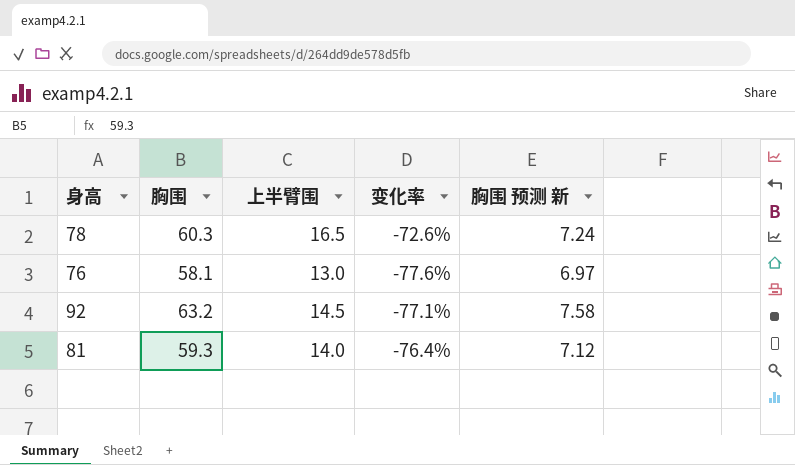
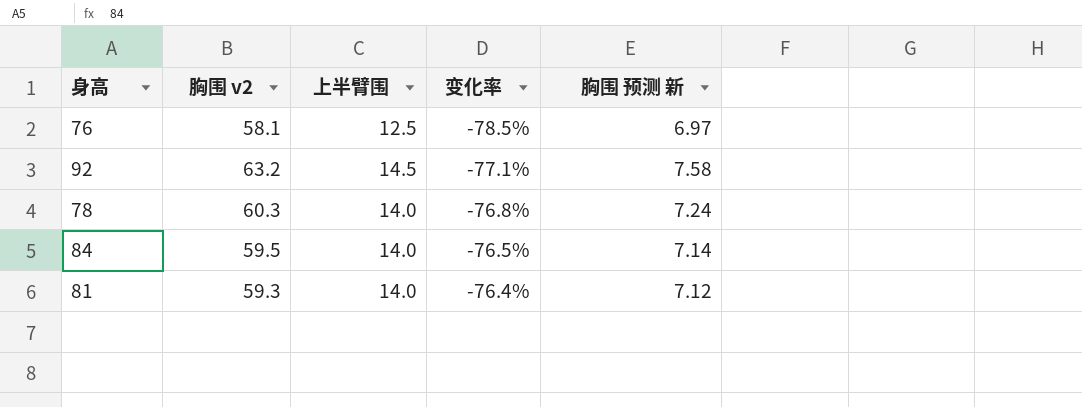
row order: none -> 变化率 ascending
column name: 胸围 -> 胸围 v2
76 | 上半臂围: 13.0 -> 12.5
76 | 变化率: -77.6% -> -78.5%
78 | 上半臂围: 16.5 -> 14.0
78 | 变化率: -72.6% -> -76.8%
row 84: none -> 59.5 | 14.0 | -76.5% | 7.14

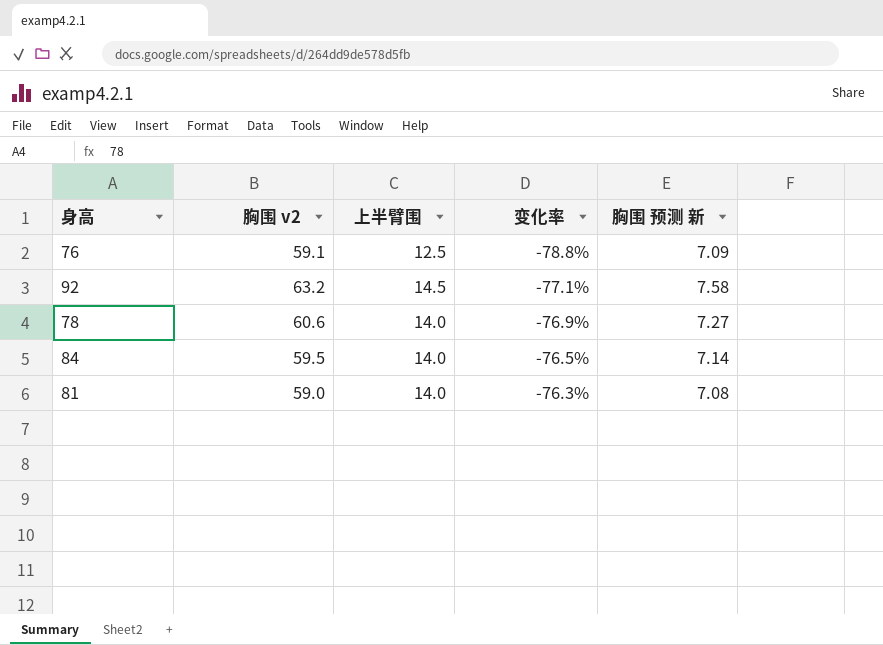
76 | 胸围 v2: 58.1 -> 59.1
76 | 变化率: -78.5% -> -78.8%
76 | 胸围 预测 新: 6.97 -> 7.09
78 | 胸围 v2: 60.3 -> 60.6
78 | 变化率: -76.8% -> -76.9%
78 | 胸围 预测 新: 7.24 -> 7.27
81 | 胸围 v2: 59.3 -> 59.0
81 | 变化率: -76.4% -> -76.3%
81 | 胸围 预测 新: 7.12 -> 7.08

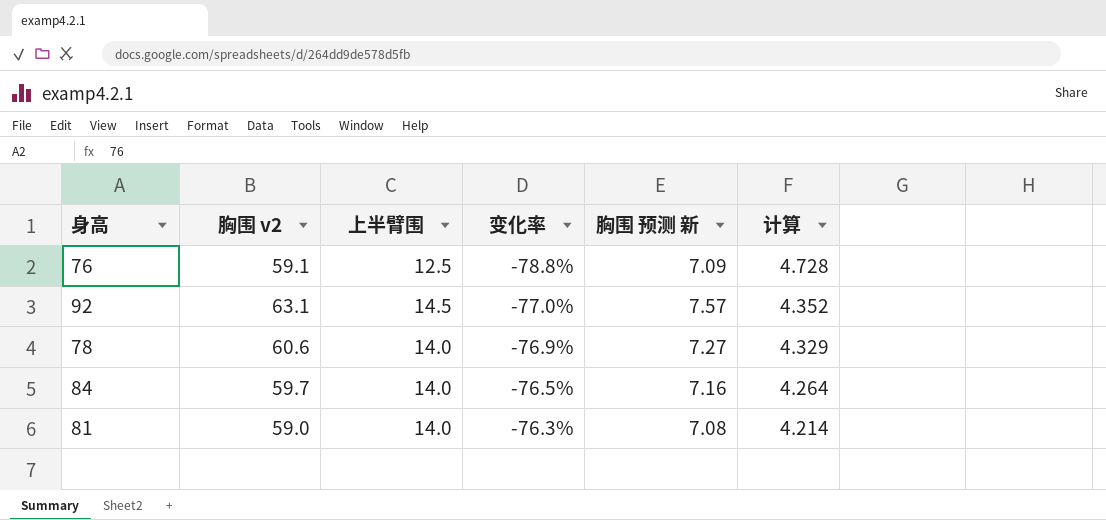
column 计算 | formula: none -> [胸围 v2] / [上半臂围]
92 | 胸围 v2: 63.2 -> 63.1
92 | 变化率: -77.1% -> -77.0%
92 | 胸围 预测 新: 7.58 -> 7.57
84 | 胸围 v2: 59.5 -> 59.7
84 | 胸围 预测 新: 7.14 -> 7.16

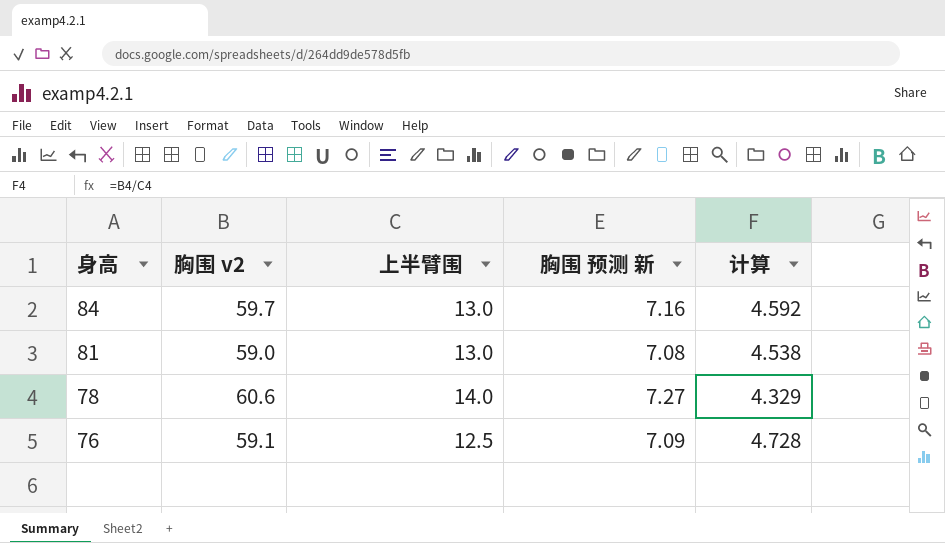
row order: 变化率 ascending -> 身高 descending
column 变化率 | formula: ([上半臂围] - [胸围 v2]) / [胸围 v2] -> none
row 92: 63.1 | 14.5 | -77.0% | 7.57 | 4.352 -> none
84 | 上半臂围: 14.0 -> 13.0
84 | 计算: 4.264 -> 4.592
81 | 上半臂围: 14.0 -> 13.0
81 | 计算: 4.214 -> 4.538

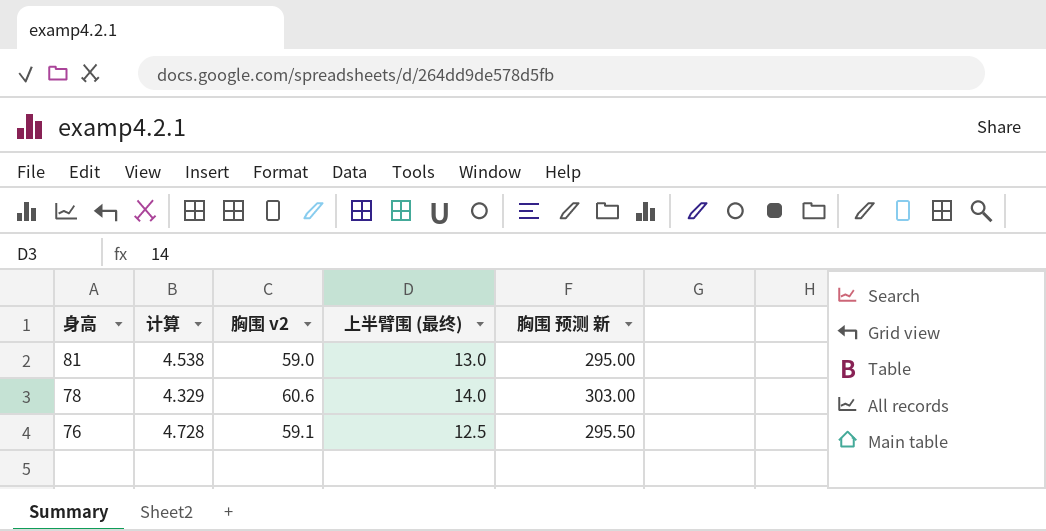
column 计算 | position: 5 -> 2
column name: 上半臂围 -> 上半臂围 (最终)
column 胸围 预测 新 | formula: [胸围 v2] * 0.12 -> [胸围 v2] * 5
row 84: 59.7 | 13.0 | 7.16 | 4.592 -> none

